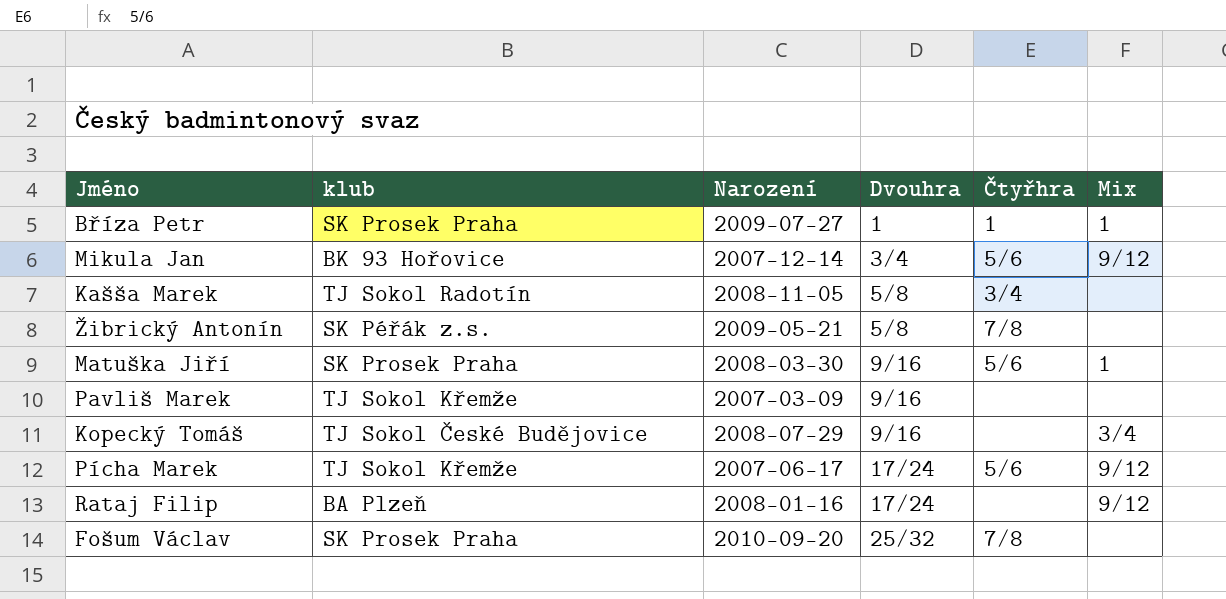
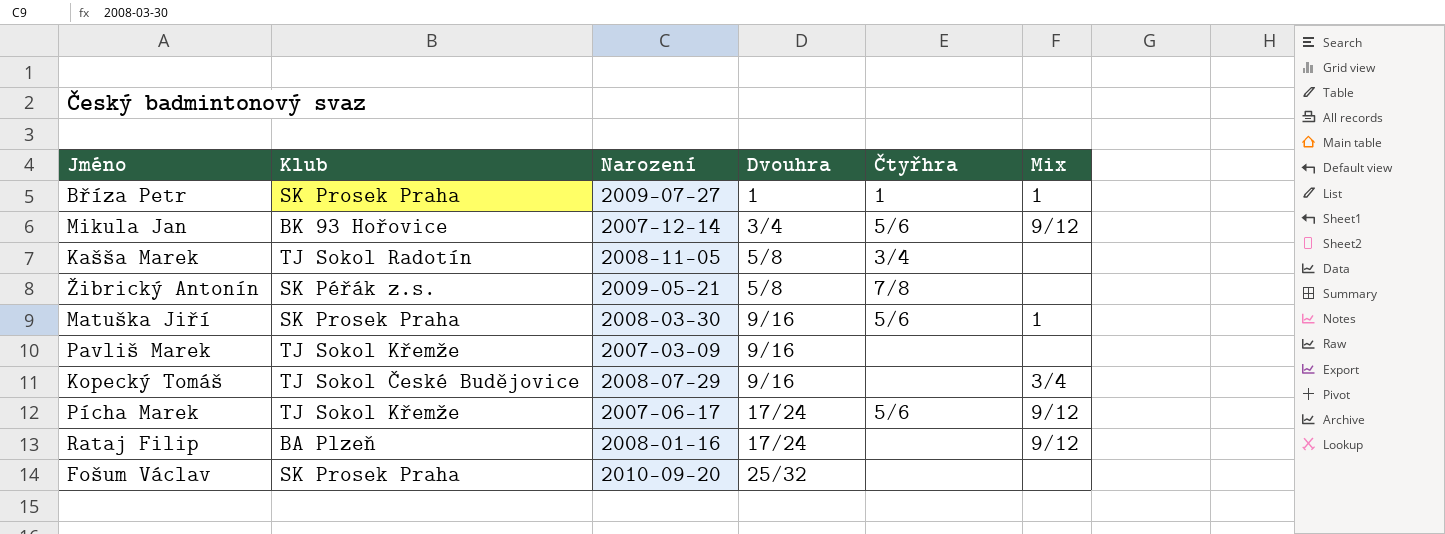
column name: klub -> Klub
Fošum Václav | Čtyřhra: 7/8 -> none

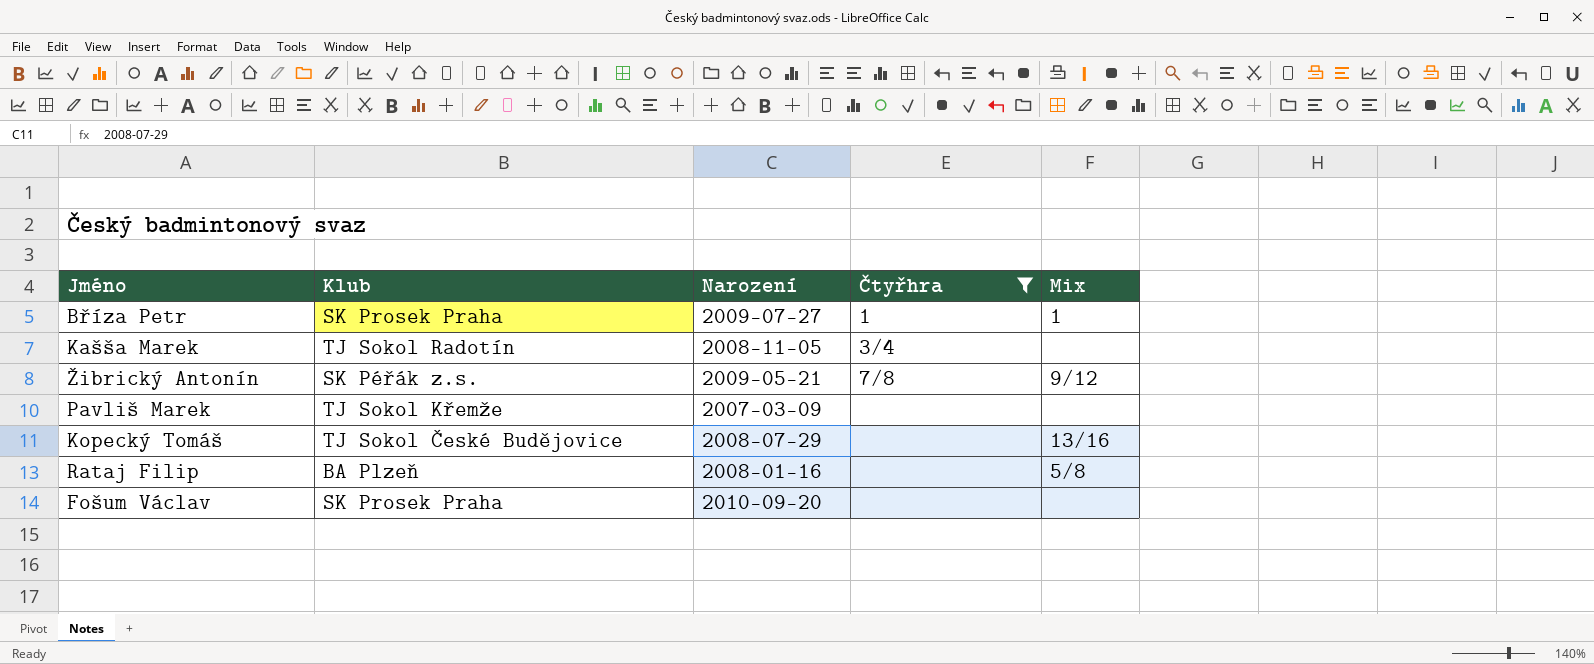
filter: none -> Čtyřhra != 5/6
column Dvouhra | position: 4 -> none
Žibrický Antonín | Mix: none -> 9/12
Kopecký Tomáš | Mix: 3/4 -> 13/16
Rataj Filip | Mix: 9/12 -> 5/8

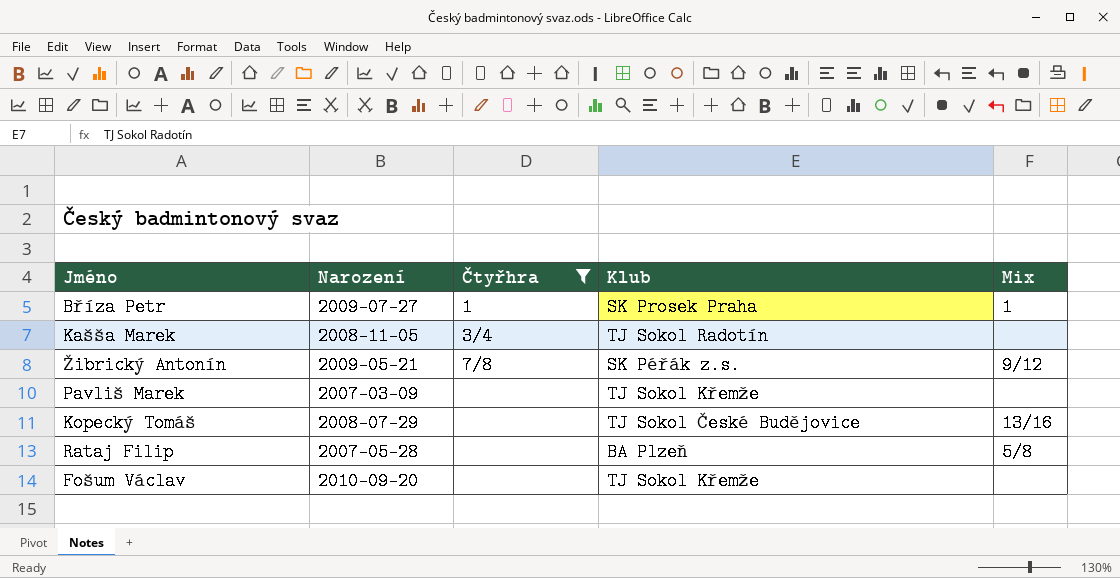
column Klub | position: 2 -> 4
Rataj Filip | Narození: 2008-01-16 -> 2007-05-28
Fošum Václav | Klub: SK Prosek Praha -> TJ Sokol Křemže

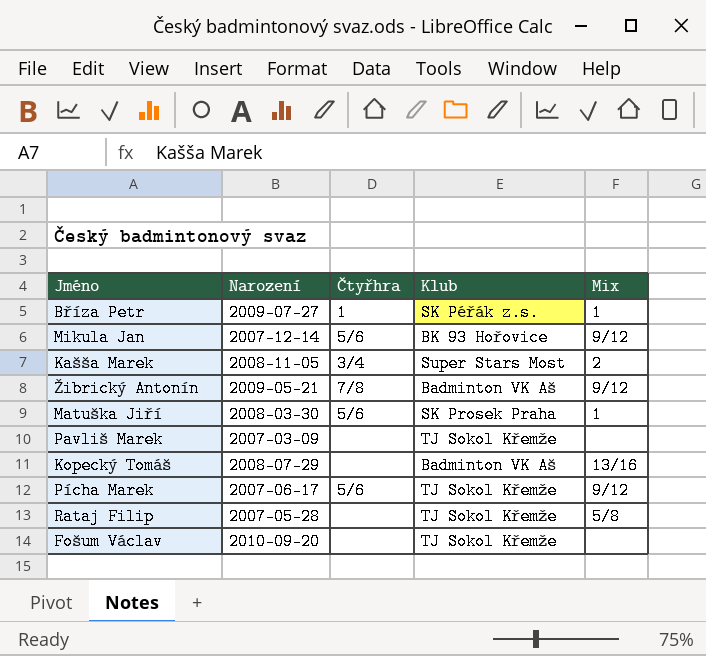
filter: Čtyřhra != 5/6 -> none
Bříza Petr | Klub: SK Prosek Praha -> SK Péřák z.s.
Kašša Marek | Klub: TJ Sokol Radotín -> Super Stars Most
Kašša Marek | Mix: none -> 2
Žibrický Antonín | Klub: SK Péřák z.s. -> Badminton VK Aš
Kopecký Tomáš | Klub: TJ Sokol České Budějovice -> Badminton VK Aš
Rataj Filip | Klub: BA Plzeň -> TJ Sokol Křemže

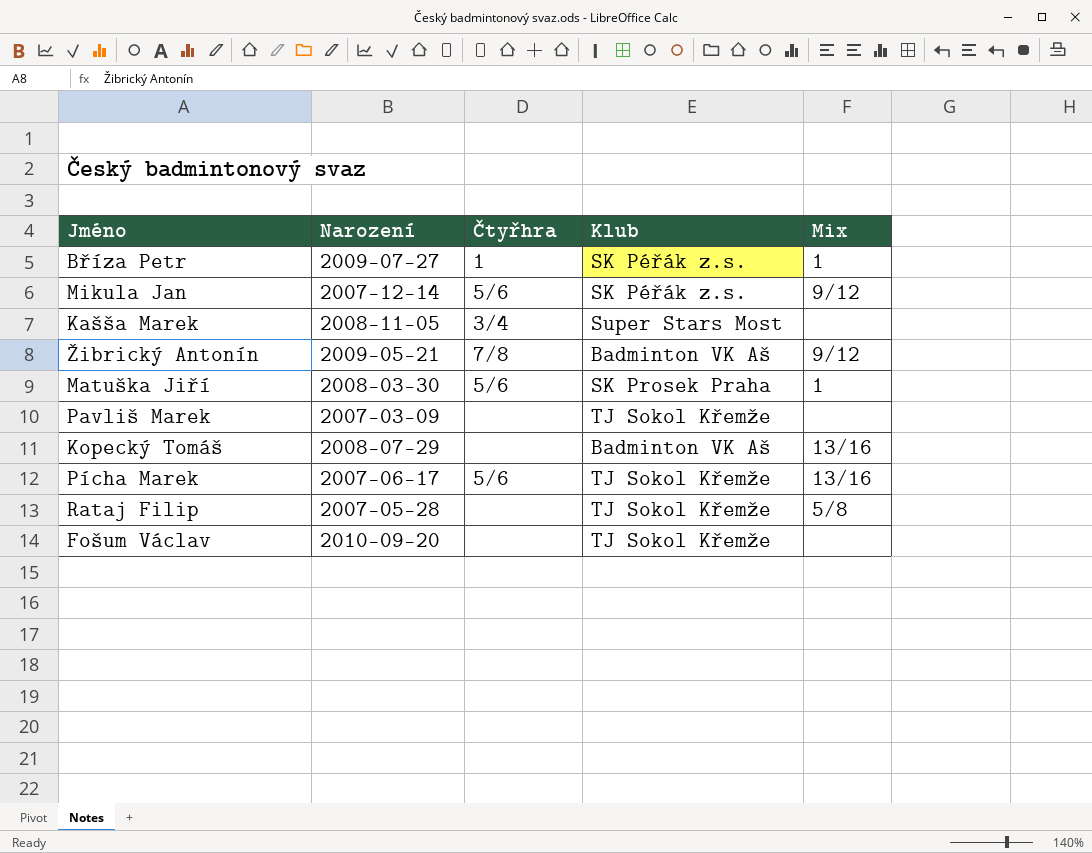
Mikula Jan | Klub: BK 93 Hořovice -> SK Péřák z.s.
Kašša Marek | Mix: 2 -> none
Pícha Marek | Mix: 9/12 -> 13/16

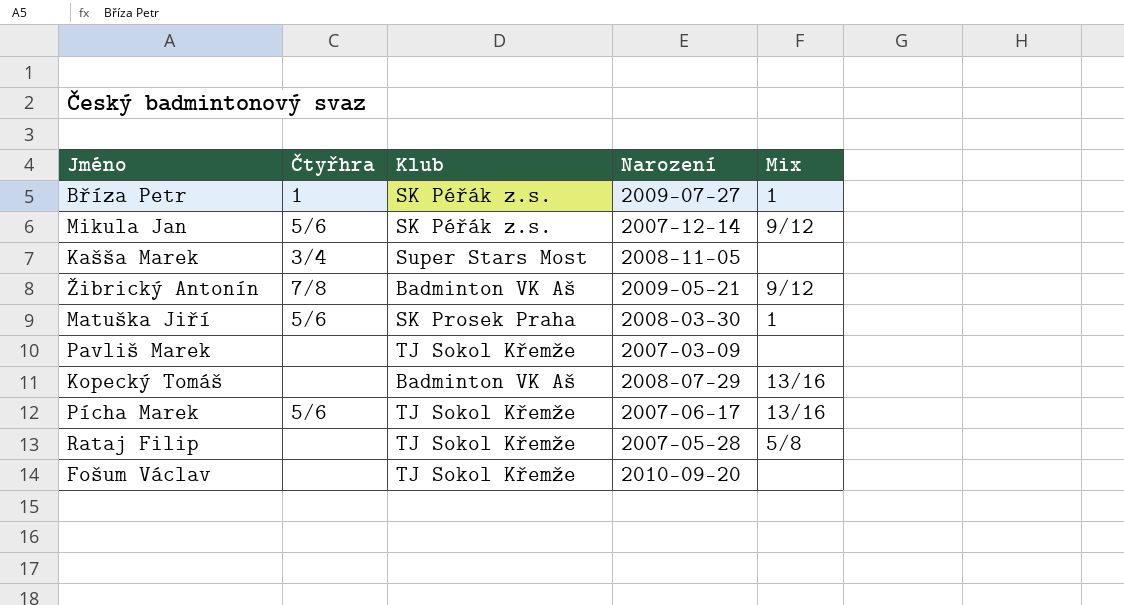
column Narození | position: 2 -> 4

